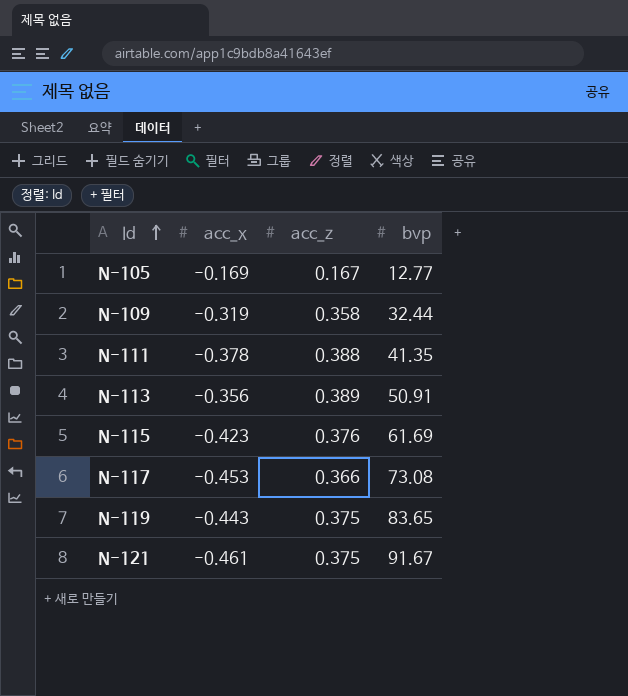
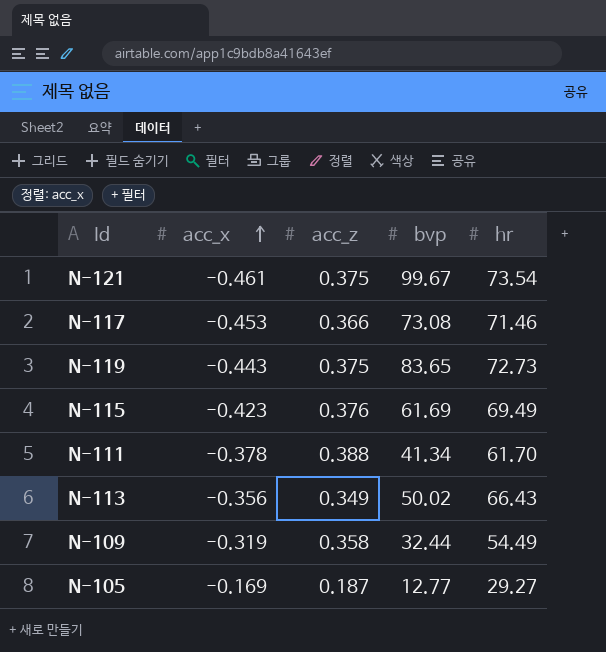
row order: Id ascending -> acc_x ascending
column hr | position: none -> 5
N-121 | bvp: 91.67 -> 99.67
N-111 | bvp: 41.35 -> 41.34
N-113 | acc_z: 0.389 -> 0.349
N-113 | bvp: 50.91 -> 50.02
N-105 | acc_z: 0.167 -> 0.187

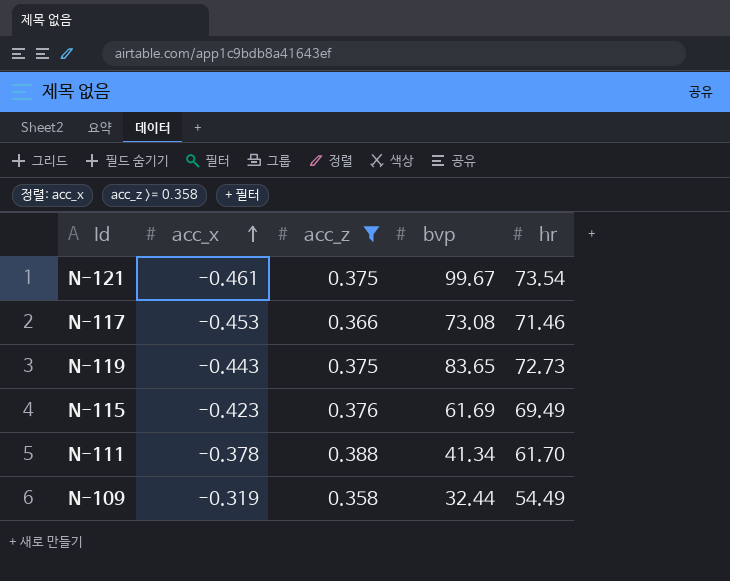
filter: none -> acc_z >= 0.358

